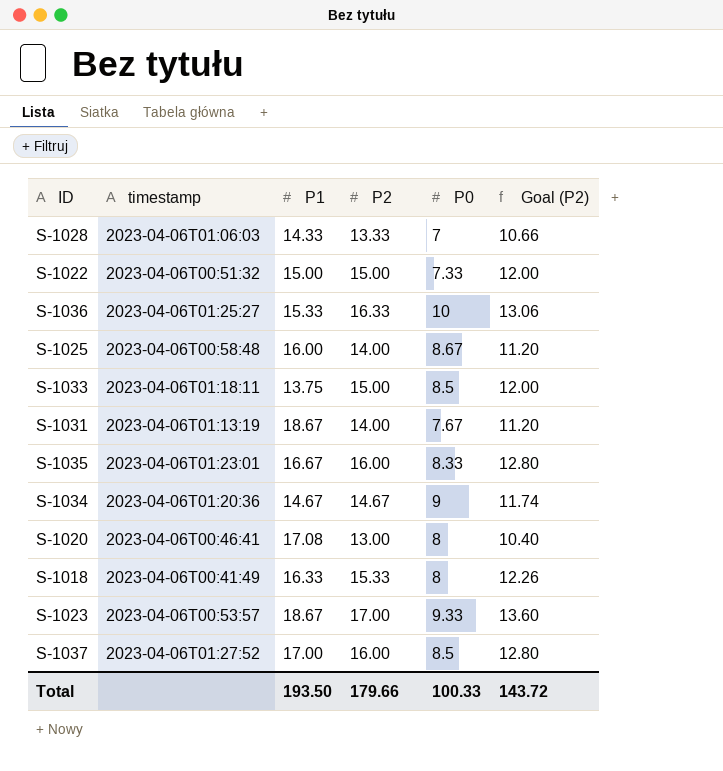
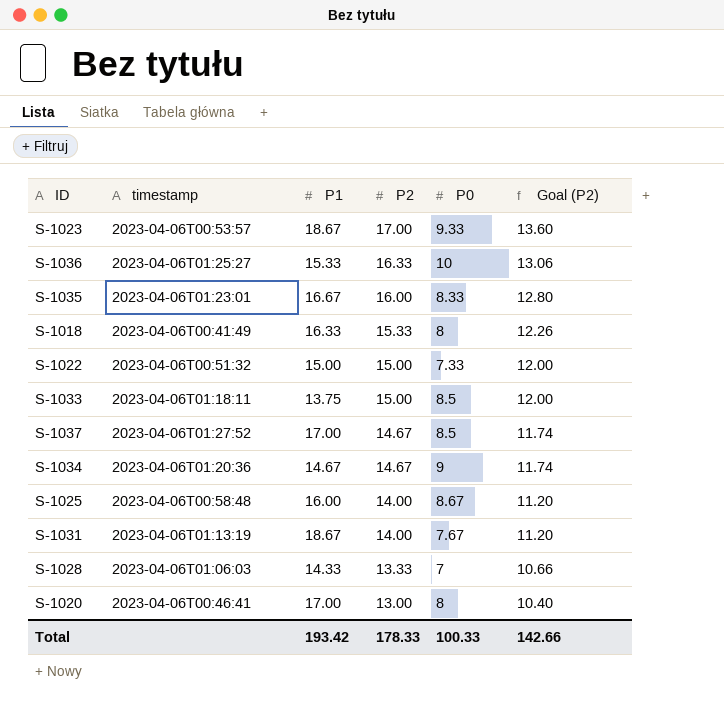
row order: none -> P2 descending
S-1037 | P2: 16.00 -> 14.67
S-1037 | Goal (P2): 12.80 -> 11.74
S-1020 | P1: 17.08 -> 17.00
Total | P1: 193.50 -> 193.42
Total | P2: 179.66 -> 178.33
Total | Goal (P2): 143.72 -> 142.66

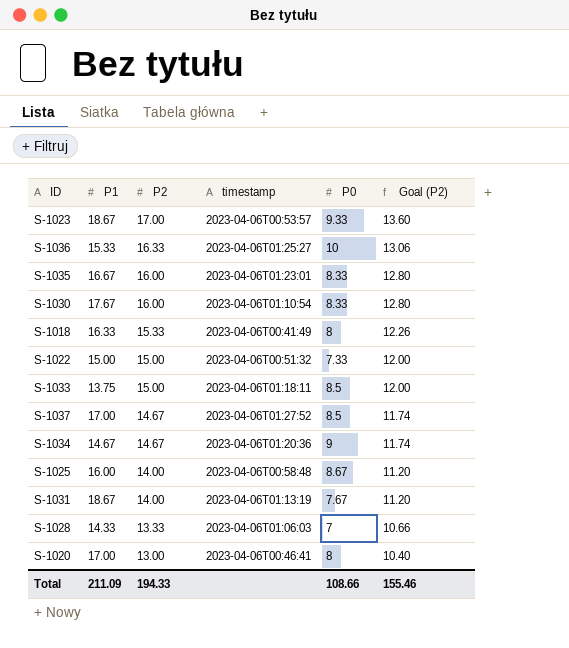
column timestamp | position: 2 -> 4
row S-1030: none -> 17.67 | 16.00 | 2023-04-06T01:10:54 | 8.33 | 12.80
Total | P1: 193.42 -> 211.09
Total | P2: 178.33 -> 194.33
Total | P0: 100.33 -> 108.66
Total | Goal (P2): 142.66 -> 155.46

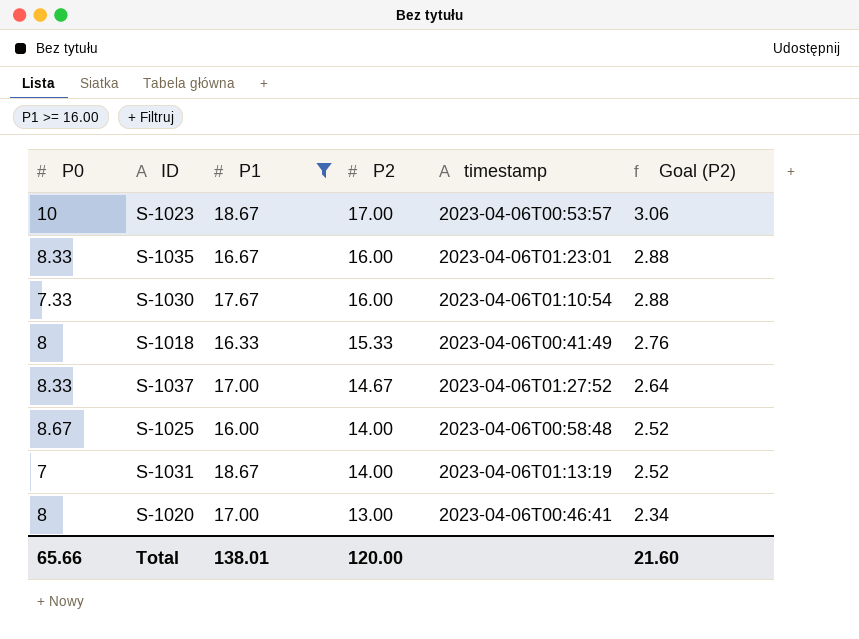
filter: none -> P1 >= 16.00
column P0 | position: 5 -> 1
column Goal (P2) | formula: [P2] * 0.8 -> [P2] * 0.18
S-1023 | P0: 9.33 -> 10
S-1030 | P0: 8.33 -> 7.33
S-1037 | P0: 8.5 -> 8.33
S-1031 | P0: 7.67 -> 7
Total | P0: 108.66 -> 65.66
Total | P1: 211.09 -> 138.01
Total | P2: 194.33 -> 120.00
Total | Goal (P2): 155.46 -> 21.60

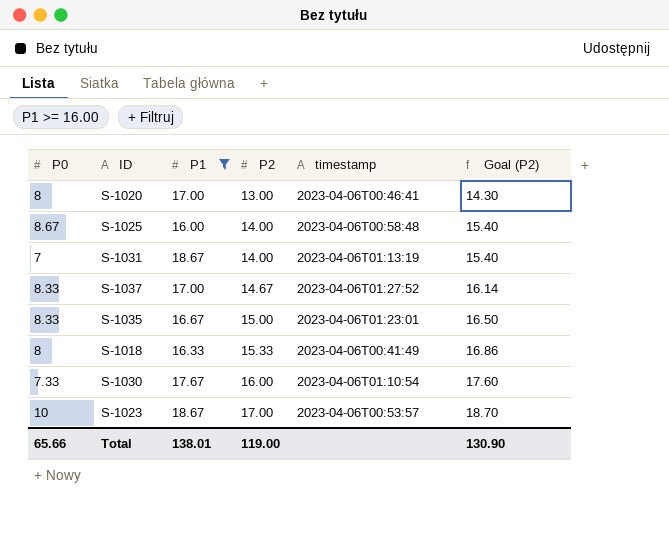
row order: P2 descending -> P2 ascending
column Goal (P2) | formula: [P2] * 0.18 -> [P2] * 1.1
S-1035 | P2: 16.00 -> 15.00
Total | P2: 120.00 -> 119.00
Total | Goal (P2): 21.60 -> 130.90

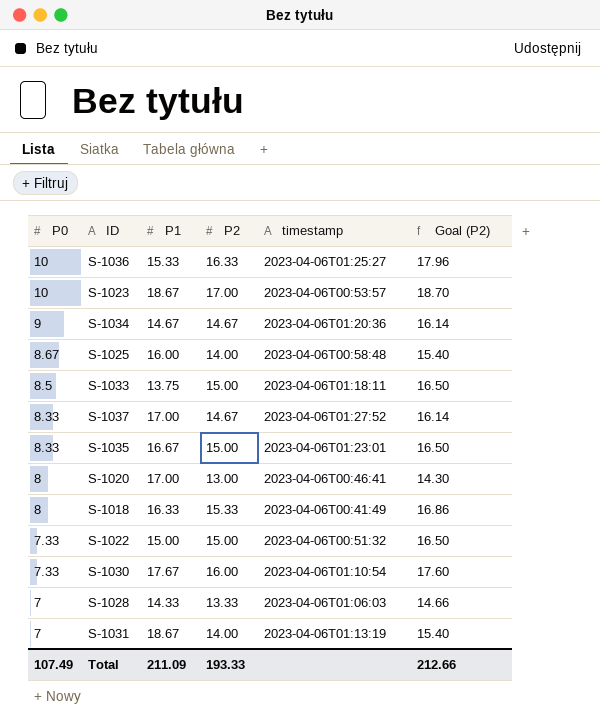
filter: P1 >= 16.00 -> none
row order: P2 ascending -> P0 descending
Total | P0: 65.66 -> 107.49
Total | P1: 138.01 -> 211.09
Total | P2: 119.00 -> 193.33
Total | Goal (P2): 130.90 -> 212.66

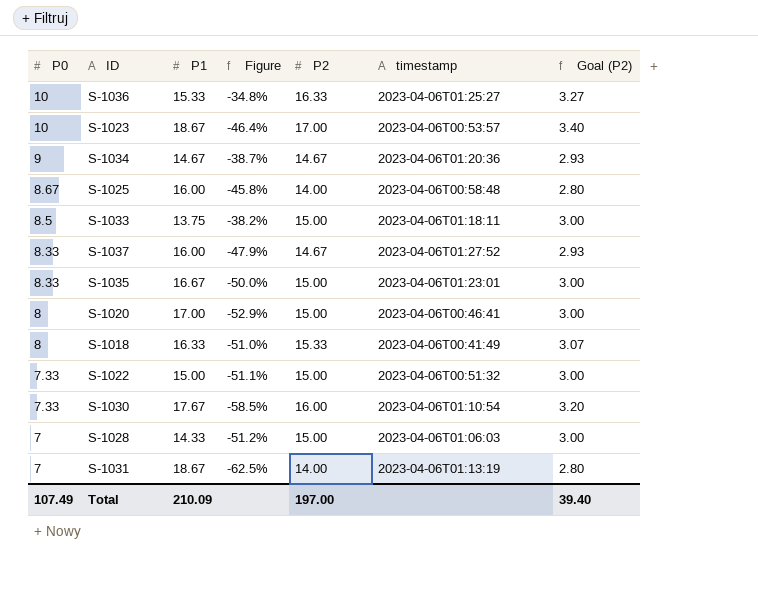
column Figure | formula: none -> ([P0] - [P1]) / [P1]
column Goal (P2) | formula: [P2] * 1.1 -> [P2] * 0.2
S-1037 | P1: 17.00 -> 16.00
S-1020 | P2: 13.00 -> 15.00
S-1028 | P2: 13.33 -> 15.00
Total | P1: 211.09 -> 210.09
Total | P2: 193.33 -> 197.00
Total | Goal (P2): 212.66 -> 39.40

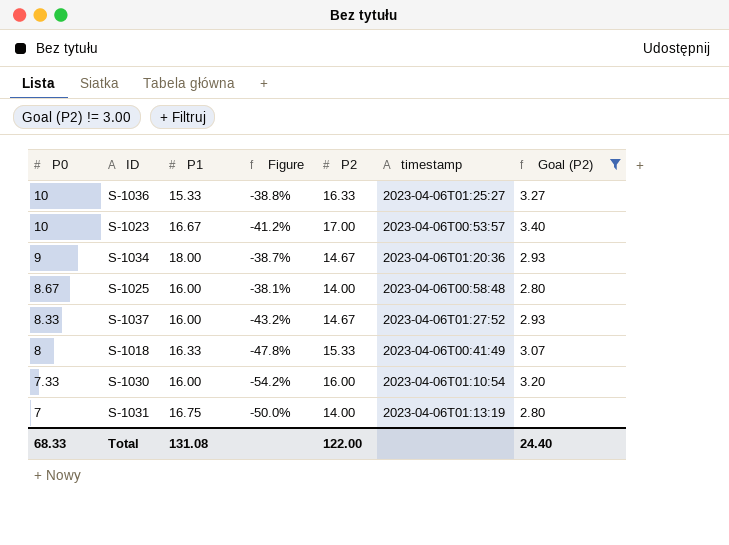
filter: none -> Goal (P2) != 3.00
column Figure | formula: ([P0] - [P1]) / [P1] -> ([P0] - [P2]) / [P2]
S-1023 | P1: 18.67 -> 16.67
S-1034 | P1: 14.67 -> 18.00
S-1030 | P1: 17.67 -> 16.00
S-1031 | P1: 18.67 -> 16.75
Total | P0: 107.49 -> 68.33
Total | P1: 210.09 -> 131.08
Total | P2: 197.00 -> 122.00
Total | Goal (P2): 39.40 -> 24.40

